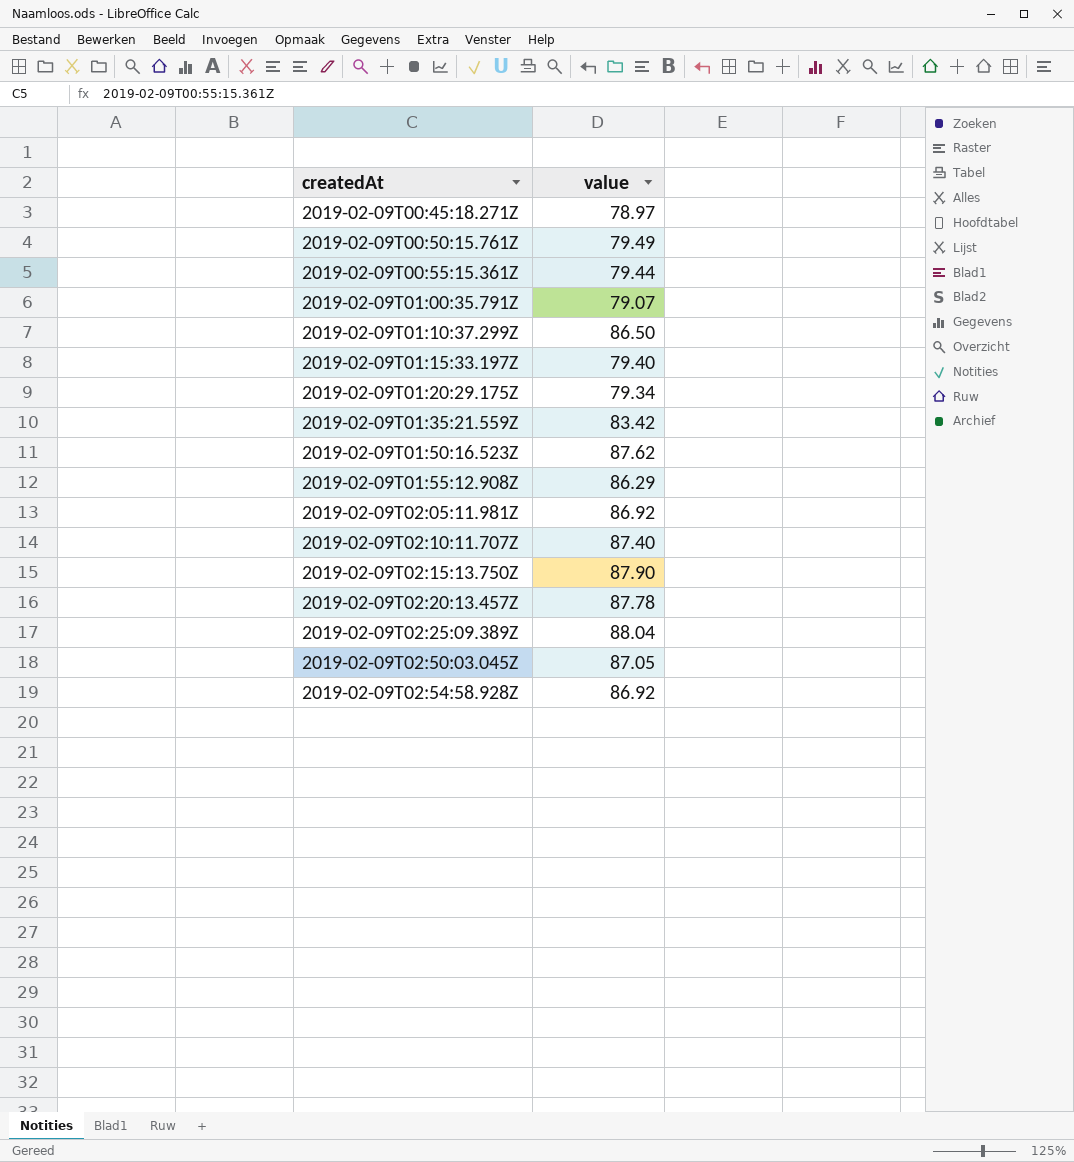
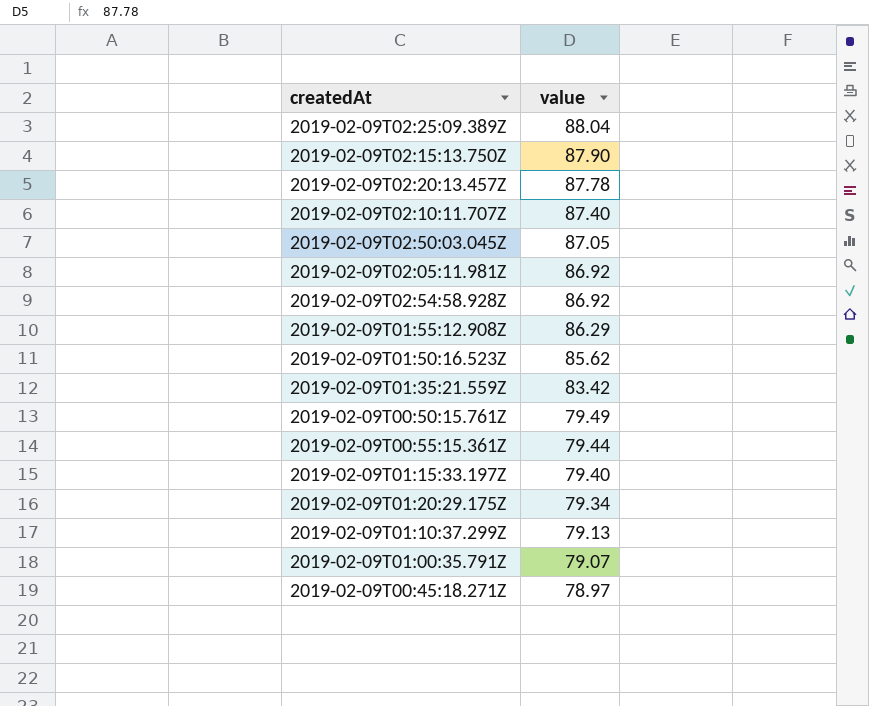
row order: createdAt ascending -> value descending
2019-02-09T01:50:16.523Z | value: 87.62 -> 85.62
2019-02-09T01:10:37.299Z | value: 86.50 -> 79.13

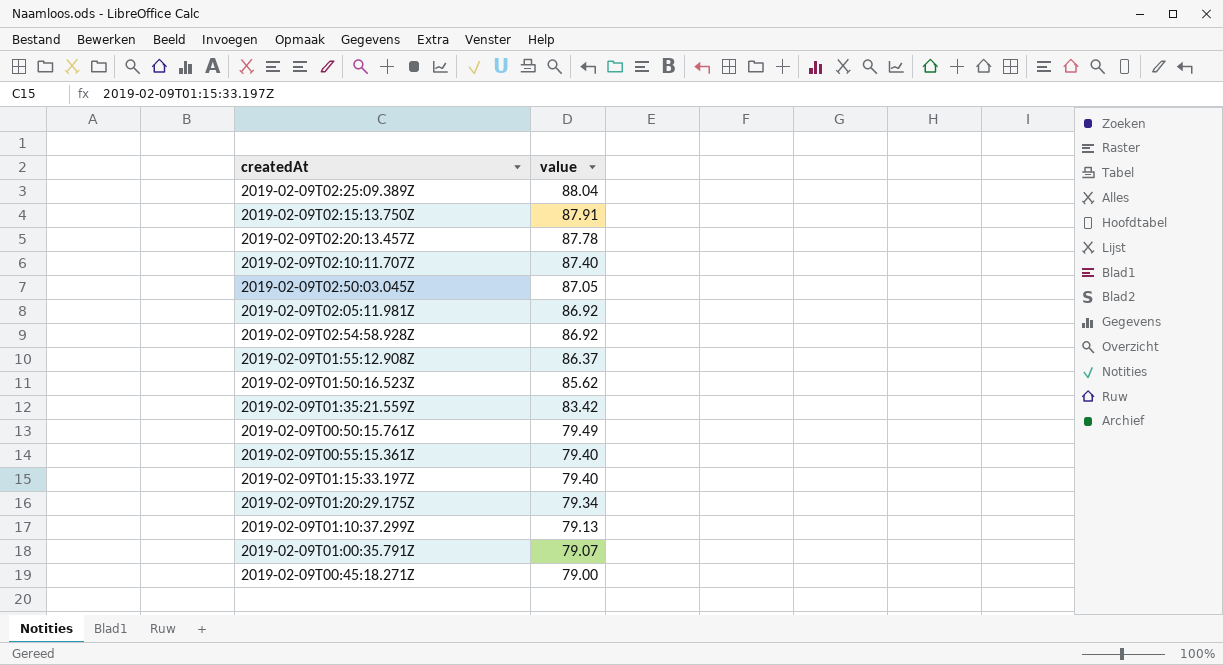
2019-02-09T02:15:13.750Z | value: 87.90 -> 87.91
2019-02-09T01:55:12.908Z | value: 86.29 -> 86.37
2019-02-09T00:55:15.361Z | value: 79.44 -> 79.40
2019-02-09T00:45:18.271Z | value: 78.97 -> 79.00

